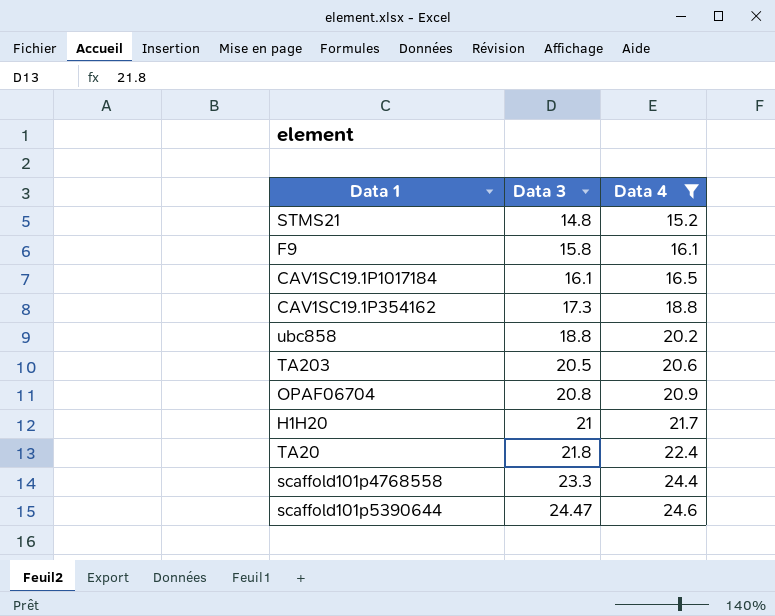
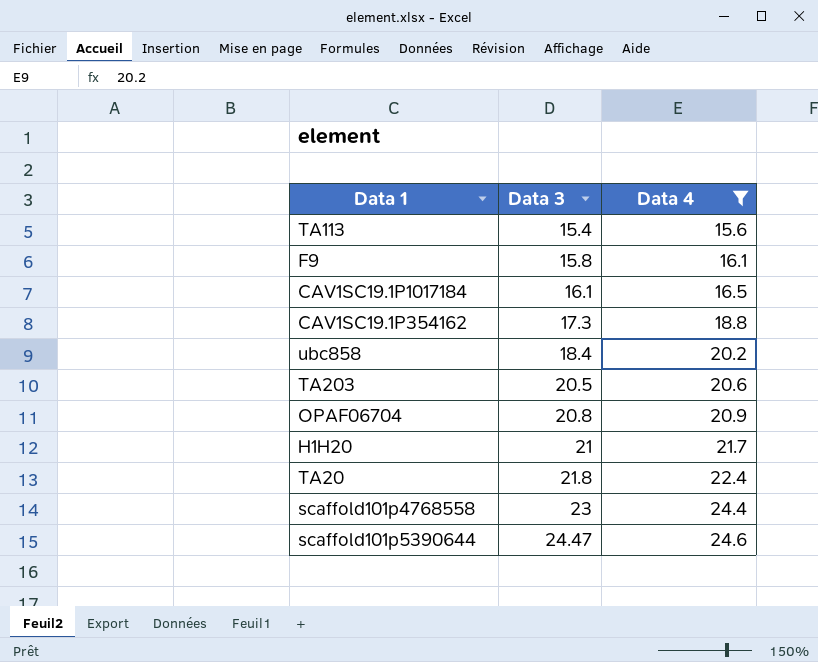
row STMS21: 14.8 | 15.2 -> none
row TA113: none -> 15.4 | 15.6
ubc858 | Data 3: 18.8 -> 18.4
scaffold101p4768558 | Data 3: 23.3 -> 23

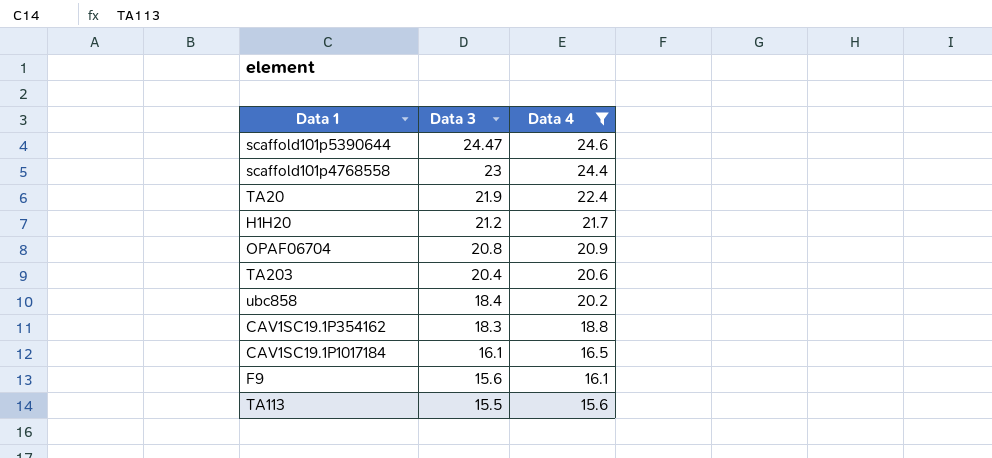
row order: Data 3 ascending -> Data 3 descending
TA20 | Data 3: 21.8 -> 21.9
H1H20 | Data 3: 21 -> 21.2
TA203 | Data 3: 20.5 -> 20.4
CAV1SC19.1P354162 | Data 3: 17.3 -> 18.3
F9 | Data 3: 15.8 -> 15.6
TA113 | Data 3: 15.4 -> 15.5

